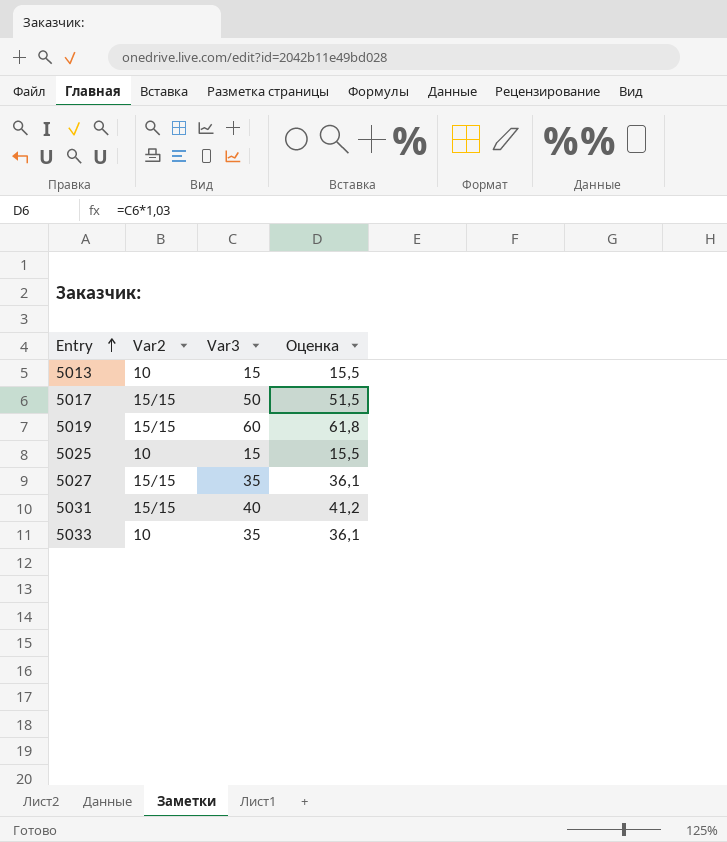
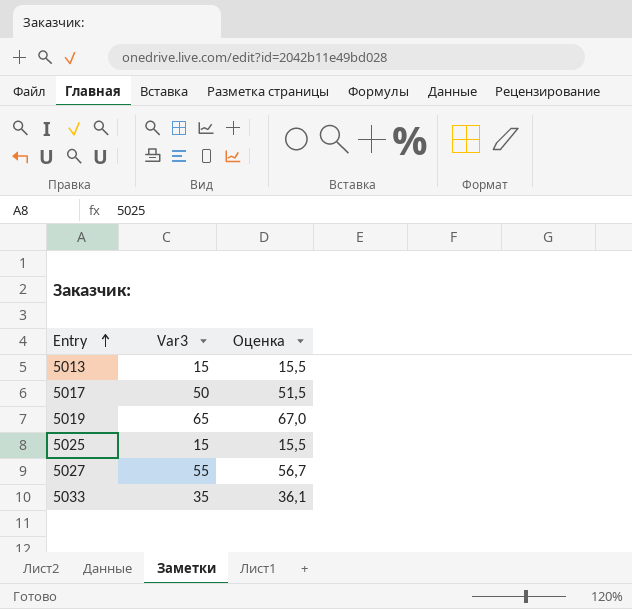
column Var2 | position: 2 -> none
row 5031: 15/15 | 40 | 41,2 -> none
5019 | Var3: 60 -> 65
5019 | Оценка: 61,8 -> 67,0
5027 | Var3: 35 -> 55
5027 | Оценка: 36,1 -> 56,7

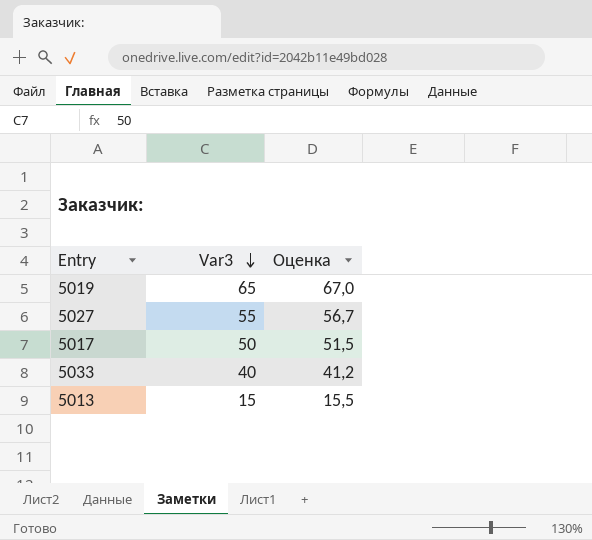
row order: Entry ascending -> Var3 descending
row 5025: 15 | 15,5 -> none
5033 | Var3: 35 -> 40
5033 | Оценка: 36,1 -> 41,2

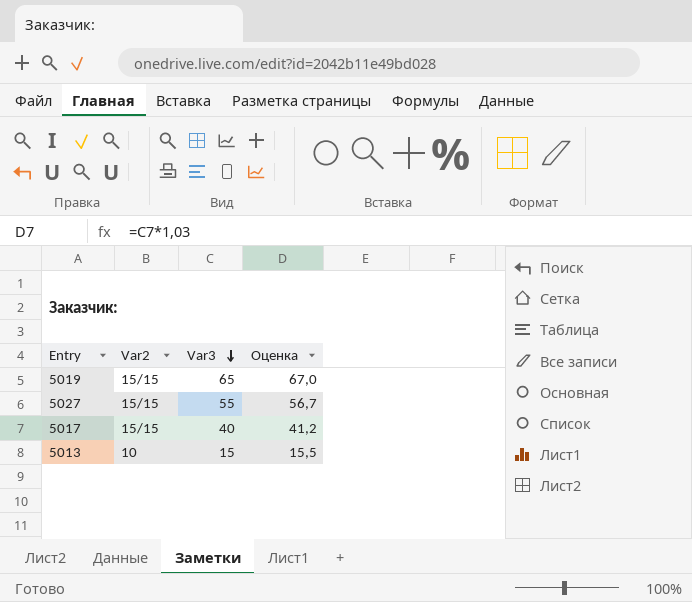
column Var2 | position: none -> 2
row 5033: 40 | 41,2 -> none
5017 | Var3: 50 -> 40
5017 | Оценка: 51,5 -> 41,2

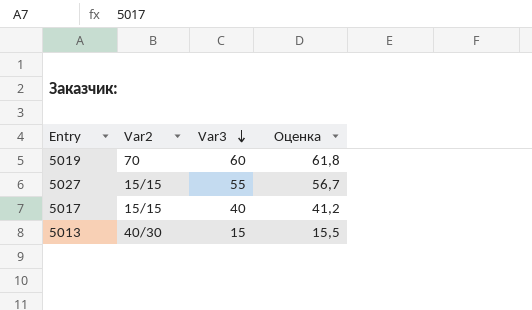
5019 | Var2: 15/15 -> 70
5019 | Var3: 65 -> 60
5019 | Оценка: 67,0 -> 61,8
5013 | Var2: 10 -> 40/30

